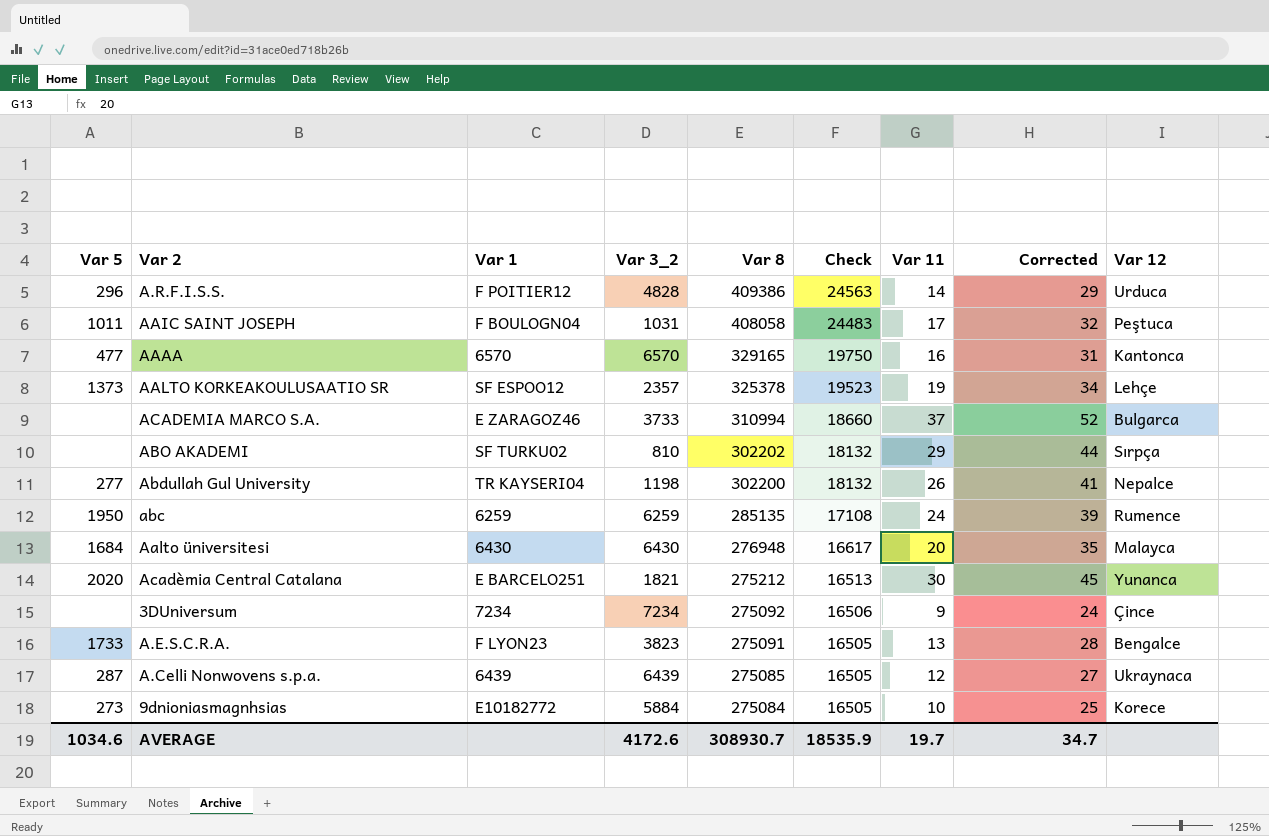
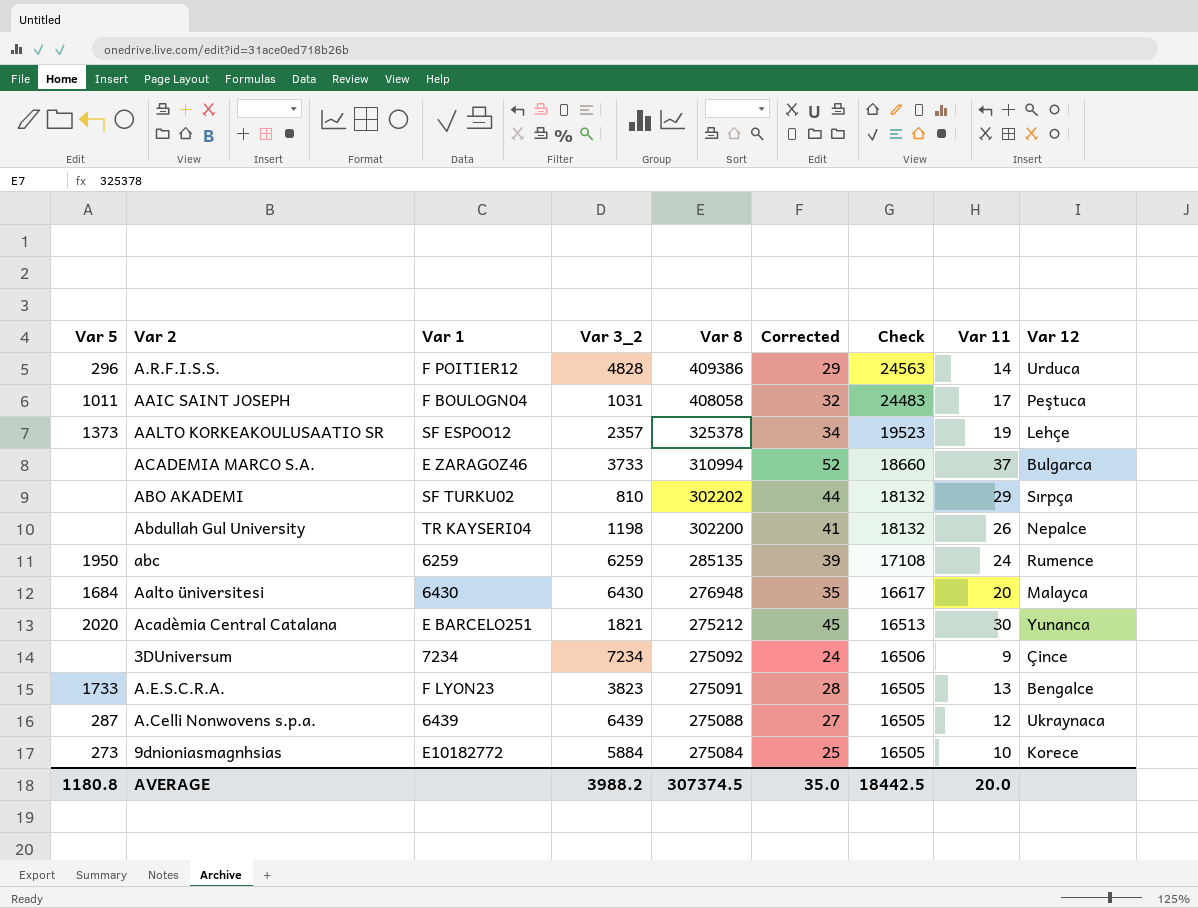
column Corrected | position: 8 -> 6
row AAAA: 477 | 6570 | 6570 | 329165 | 19750 | 16 | 31 | Kantonca -> none
Abdullah Gul University | Var 5: 277 -> none
A.Celli Nonwovens s.p.a. | Var 8: 275085 -> 275088
AVERAGE | Var 5: 1034.6 -> 1180.8
AVERAGE | Var 3_2: 4172.6 -> 3988.2
AVERAGE | Var 8: 308930.7 -> 307374.5
AVERAGE | Corrected: 34.7 -> 35.0
AVERAGE | Check: 18535.9 -> 18442.5
AVERAGE | Var 11: 19.7 -> 20.0

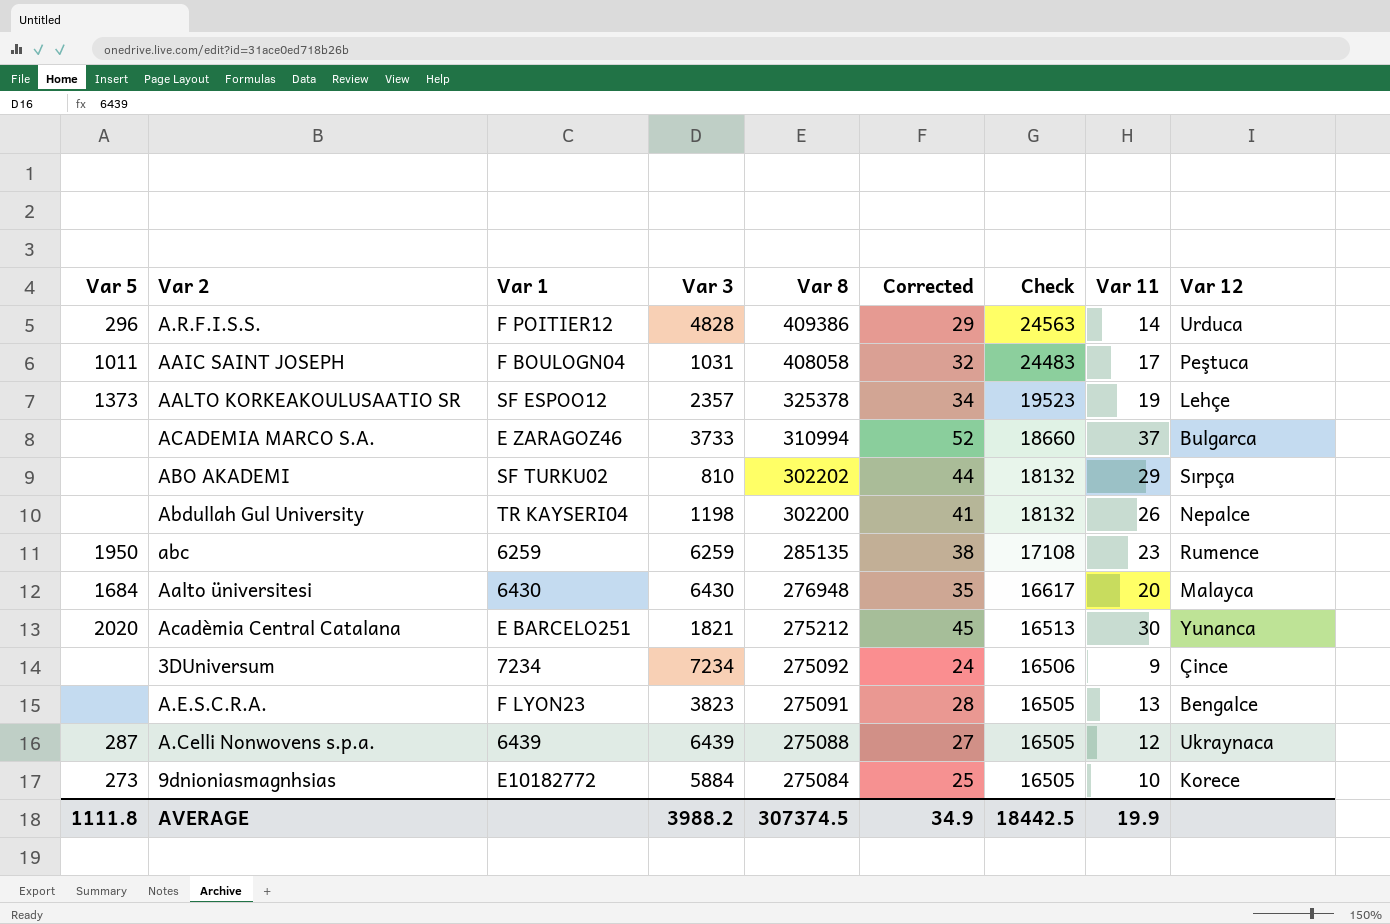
column name: Var 3_2 -> Var 3
abc | Corrected: 39 -> 38
abc | Var 11: 24 -> 23
A.E.S.C.R.A. | Var 5: 1733 -> none
AVERAGE | Var 5: 1180.8 -> 1111.8
AVERAGE | Corrected: 35.0 -> 34.9
AVERAGE | Var 11: 20.0 -> 19.9

